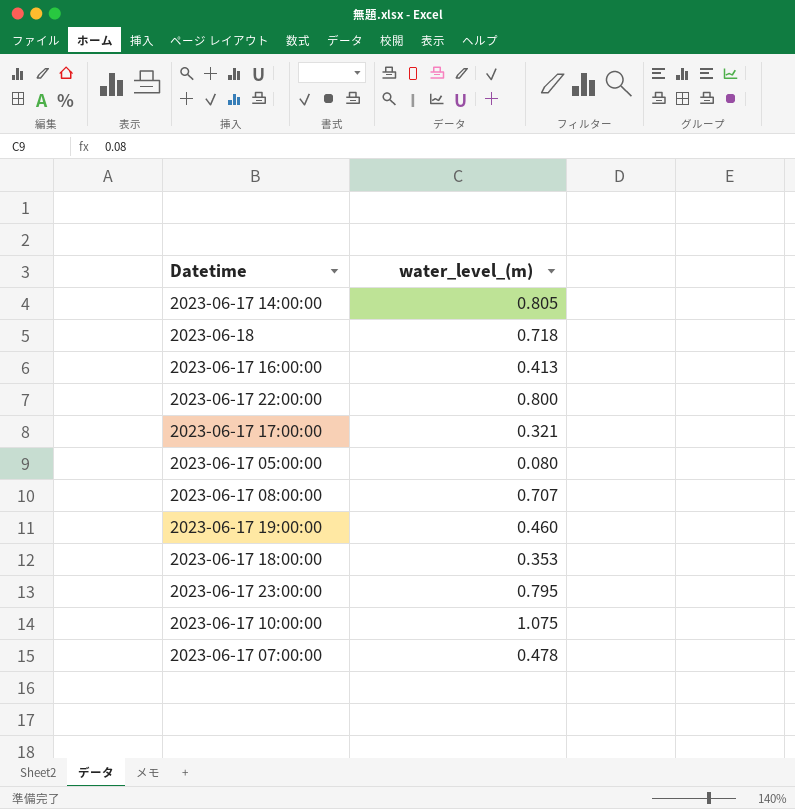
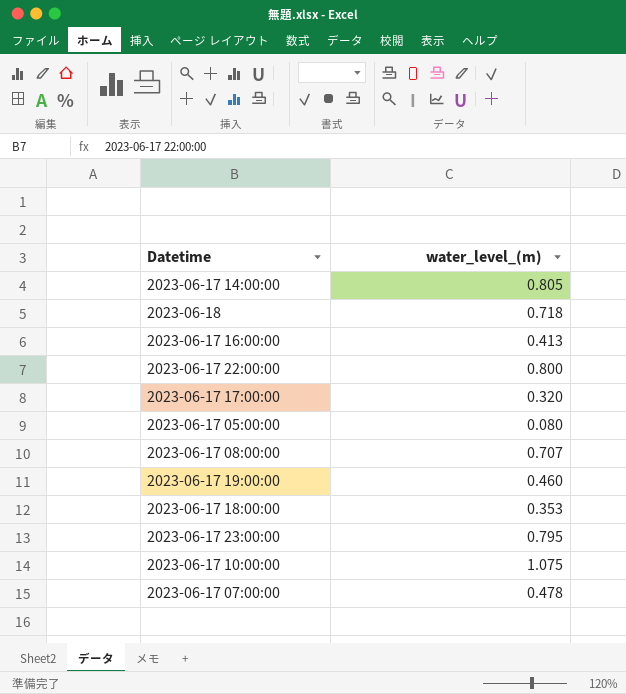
2023-06-17 17:00:00 | water_level_(m): 0.321 -> 0.320

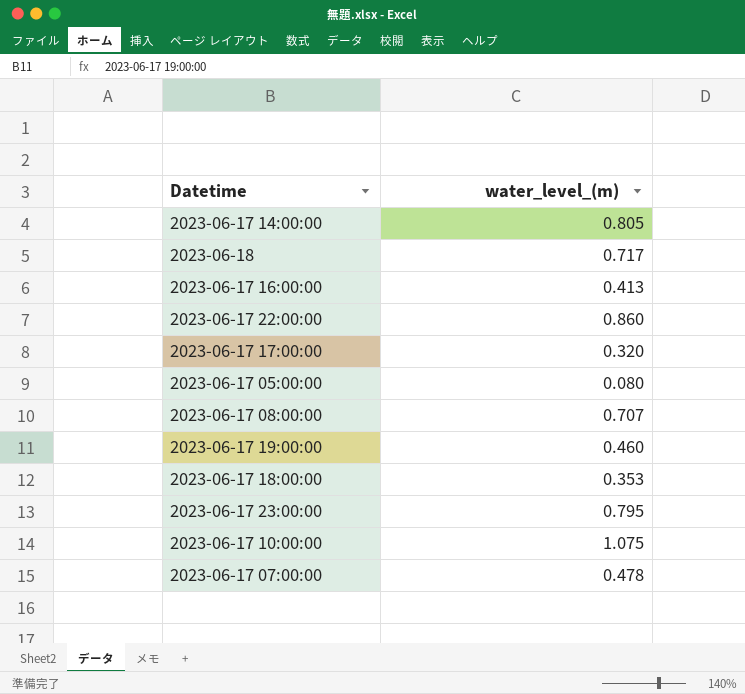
2023-06-18 | water_level_(m): 0.718 -> 0.717
2023-06-17 22:00:00 | water_level_(m): 0.800 -> 0.860

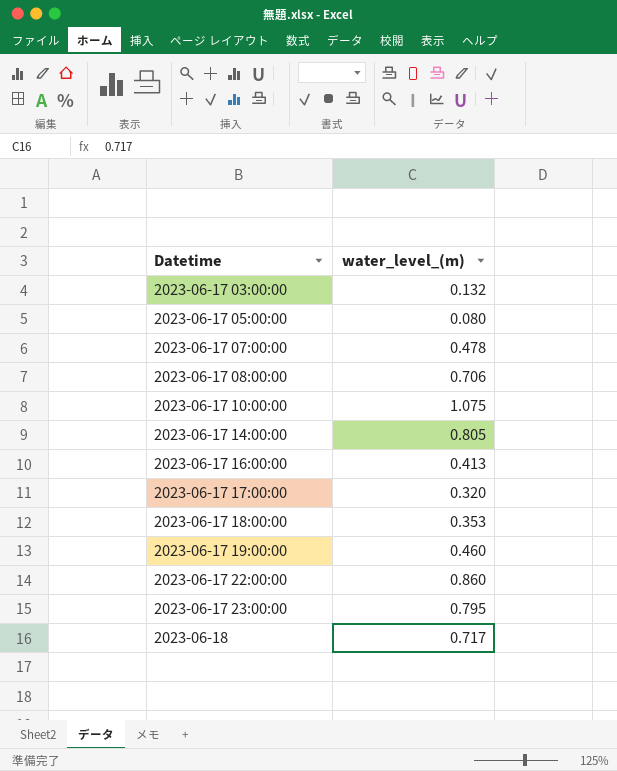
row order: none -> Datetime ascending
row 2023-06-17 03:00:00: none -> 0.132
2023-06-17 08:00:00 | water_level_(m): 0.707 -> 0.706

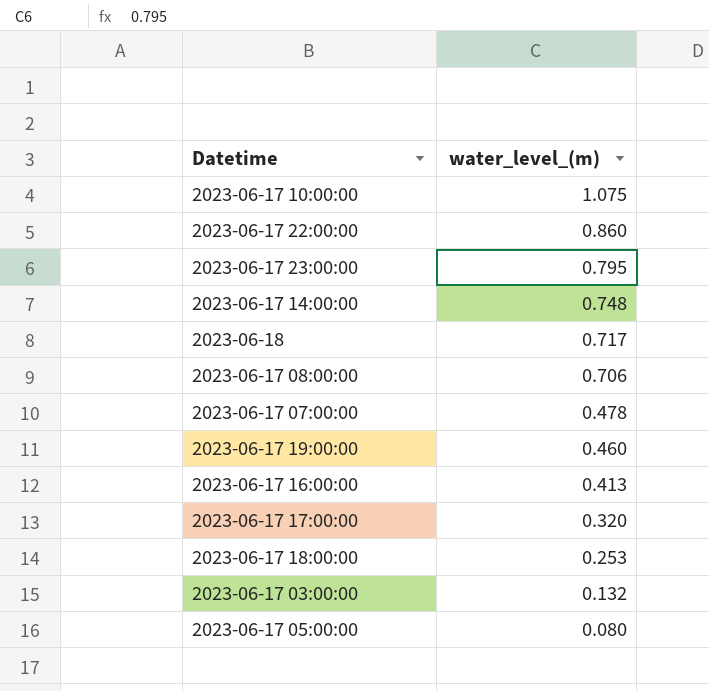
row order: Datetime ascending -> water_level_(m) descending
2023-06-17 14:00:00 | water_level_(m): 0.805 -> 0.748
2023-06-17 18:00:00 | water_level_(m): 0.353 -> 0.253

